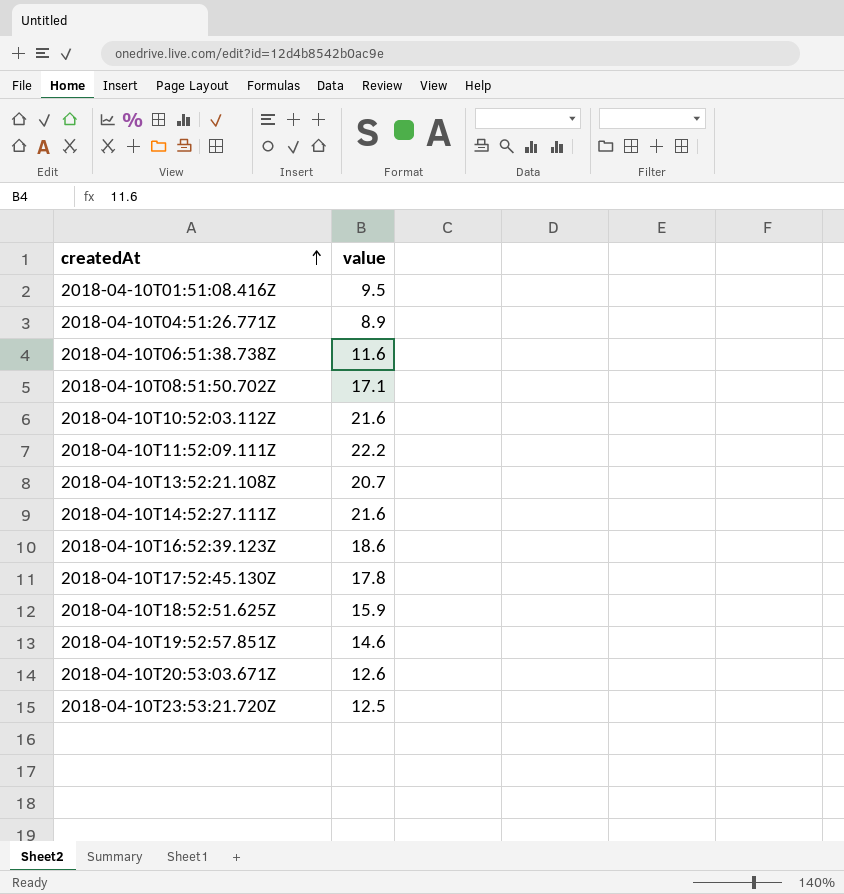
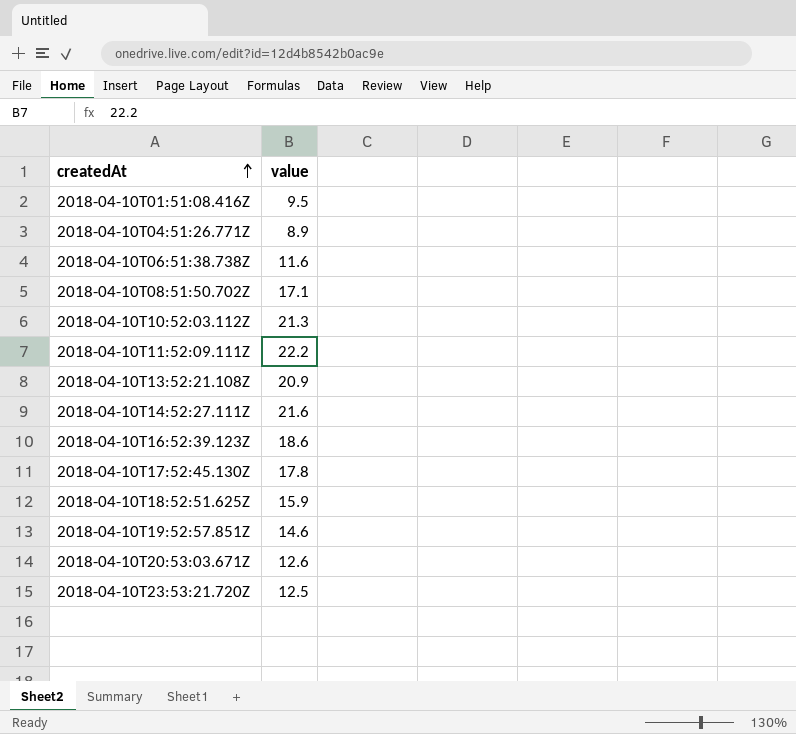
2018-04-10T10:52:03.112Z | value: 21.6 -> 21.3
2018-04-10T13:52:21.108Z | value: 20.7 -> 20.9

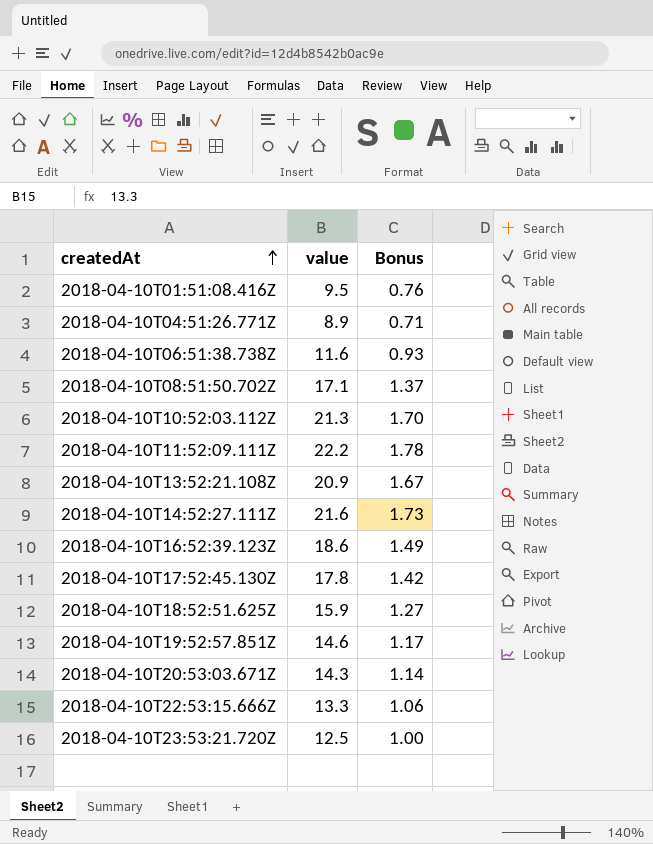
column Bonus | formula: none -> [value] * 0.08
2018-04-10T20:53:03.671Z | value: 12.6 -> 14.3
row 2018-04-10T22:53:15.666Z: none -> 13.3 | 1.06

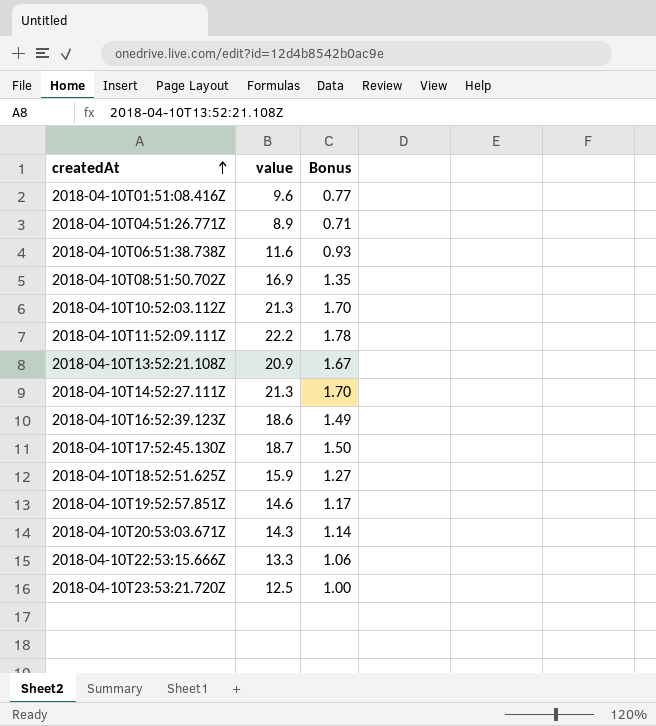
2018-04-10T01:51:08.416Z | value: 9.5 -> 9.6
2018-04-10T01:51:08.416Z | Bonus: 0.76 -> 0.77
2018-04-10T08:51:50.702Z | value: 17.1 -> 16.9
2018-04-10T08:51:50.702Z | Bonus: 1.37 -> 1.35
2018-04-10T14:52:27.111Z | value: 21.6 -> 21.3
2018-04-10T14:52:27.111Z | Bonus: 1.73 -> 1.70
2018-04-10T17:52:45.130Z | value: 17.8 -> 18.7
2018-04-10T17:52:45.130Z | Bonus: 1.42 -> 1.50

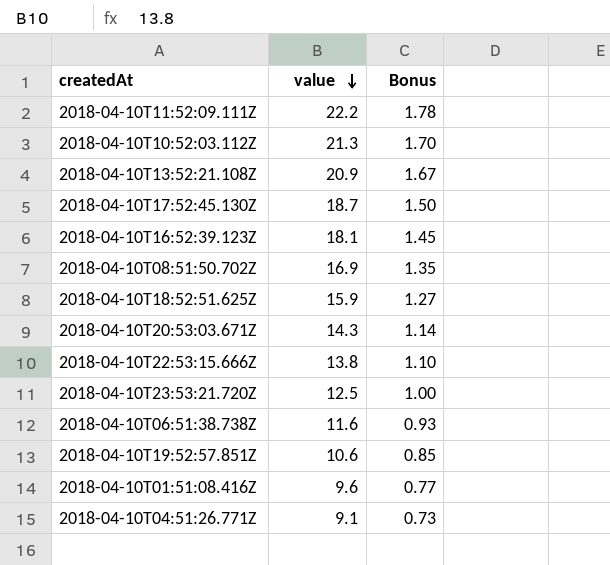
row order: createdAt ascending -> value descending
row 2018-04-10T14:52:27.111Z: 21.3 | 1.70 -> none
2018-04-10T16:52:39.123Z | value: 18.6 -> 18.1
2018-04-10T16:52:39.123Z | Bonus: 1.49 -> 1.45
2018-04-10T22:53:15.666Z | value: 13.3 -> 13.8
2018-04-10T22:53:15.666Z | Bonus: 1.06 -> 1.10
2018-04-10T19:52:57.851Z | value: 14.6 -> 10.6
2018-04-10T19:52:57.851Z | Bonus: 1.17 -> 0.85
2018-04-10T04:51:26.771Z | value: 8.9 -> 9.1
2018-04-10T04:51:26.771Z | Bonus: 0.71 -> 0.73

